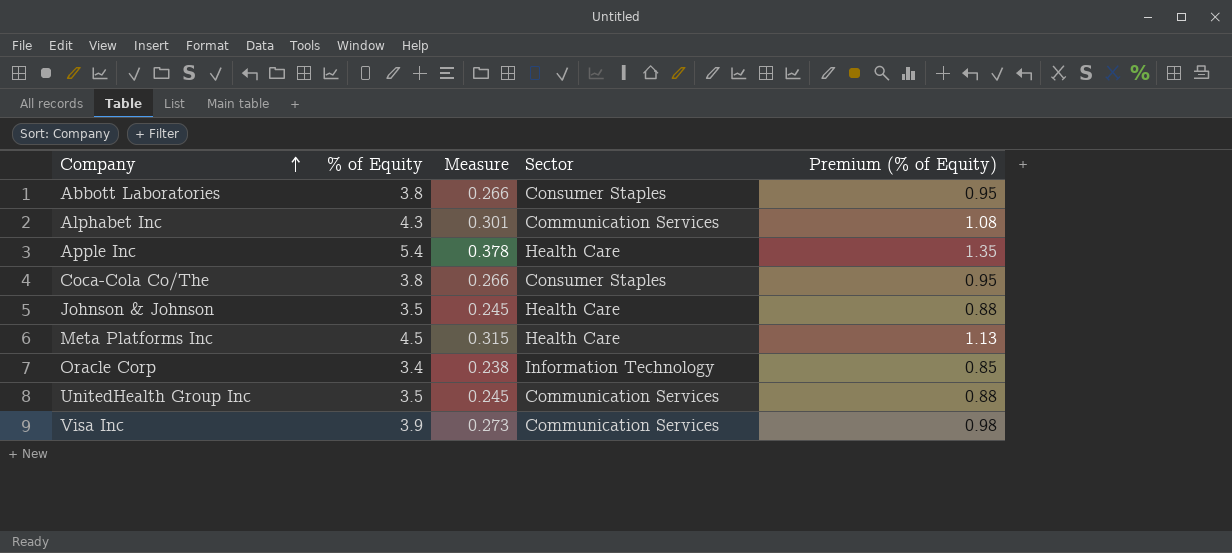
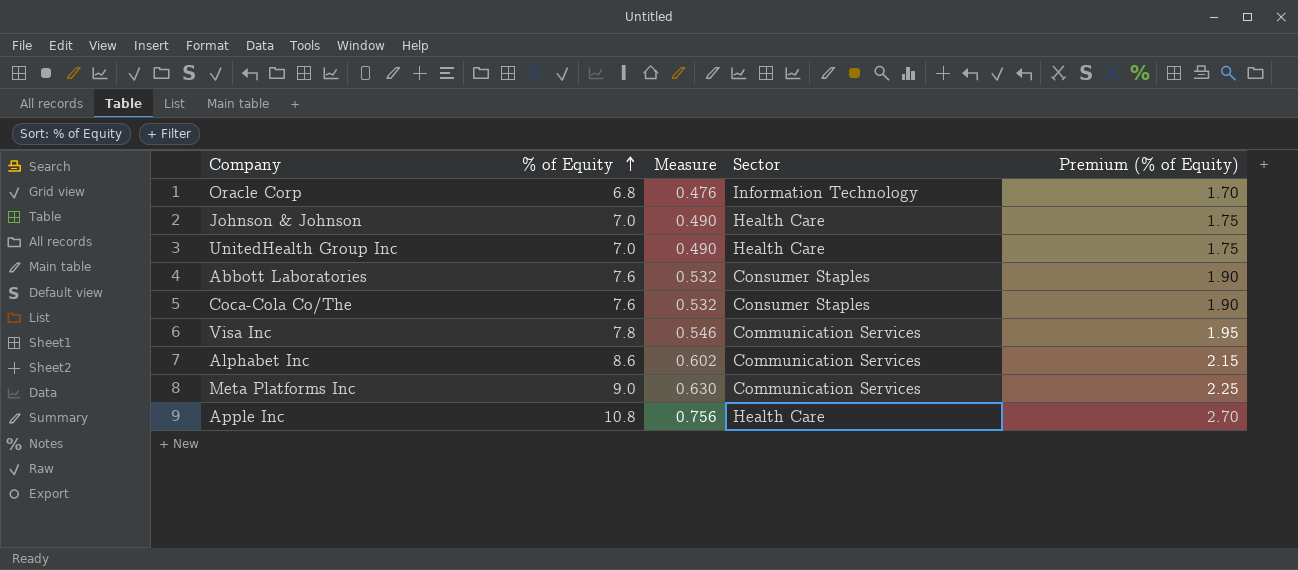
row order: Company ascending -> % of Equity ascending
Oracle Corp | % of Equity: 3.4 -> 6.8
Oracle Corp | Measure: 0.238 -> 0.476
Oracle Corp | Premium (% of Equity): 0.85 -> 1.70
Johnson & Johnson | % of Equity: 3.5 -> 7.0
Johnson & Johnson | Measure: 0.245 -> 0.490
Johnson & Johnson | Premium (% of Equity): 0.88 -> 1.75
UnitedHealth Group Inc | % of Equity: 3.5 -> 7.0
UnitedHealth Group Inc | Measure: 0.245 -> 0.490
UnitedHealth Group Inc | Sector: Communication Services -> Health Care
UnitedHealth Group Inc | Premium (% of Equity): 0.88 -> 1.75
Abbott Laboratories | % of Equity: 3.8 -> 7.6
Abbott Laboratories | Measure: 0.266 -> 0.532
Abbott Laboratories | Premium (% of Equity): 0.95 -> 1.90
Coca-Cola Co/The | % of Equity: 3.8 -> 7.6
Coca-Cola Co/The | Measure: 0.266 -> 0.532
Coca-Cola Co/The | Premium (% of Equity): 0.95 -> 1.90
Visa Inc | % of Equity: 3.9 -> 7.8
Visa Inc | Measure: 0.273 -> 0.546
Visa Inc | Premium (% of Equity): 0.98 -> 1.95
Alphabet Inc | % of Equity: 4.3 -> 8.6
Alphabet Inc | Measure: 0.301 -> 0.602
Alphabet Inc | Premium (% of Equity): 1.08 -> 2.15
Meta Platforms Inc | % of Equity: 4.5 -> 9.0
Meta Platforms Inc | Measure: 0.315 -> 0.630
Meta Platforms Inc | Sector: Health Care -> Communication Services
Meta Platforms Inc | Premium (% of Equity): 1.13 -> 2.25
Apple Inc | % of Equity: 5.4 -> 10.8
Apple Inc | Measure: 0.378 -> 0.756
Apple Inc | Premium (% of Equity): 1.35 -> 2.70

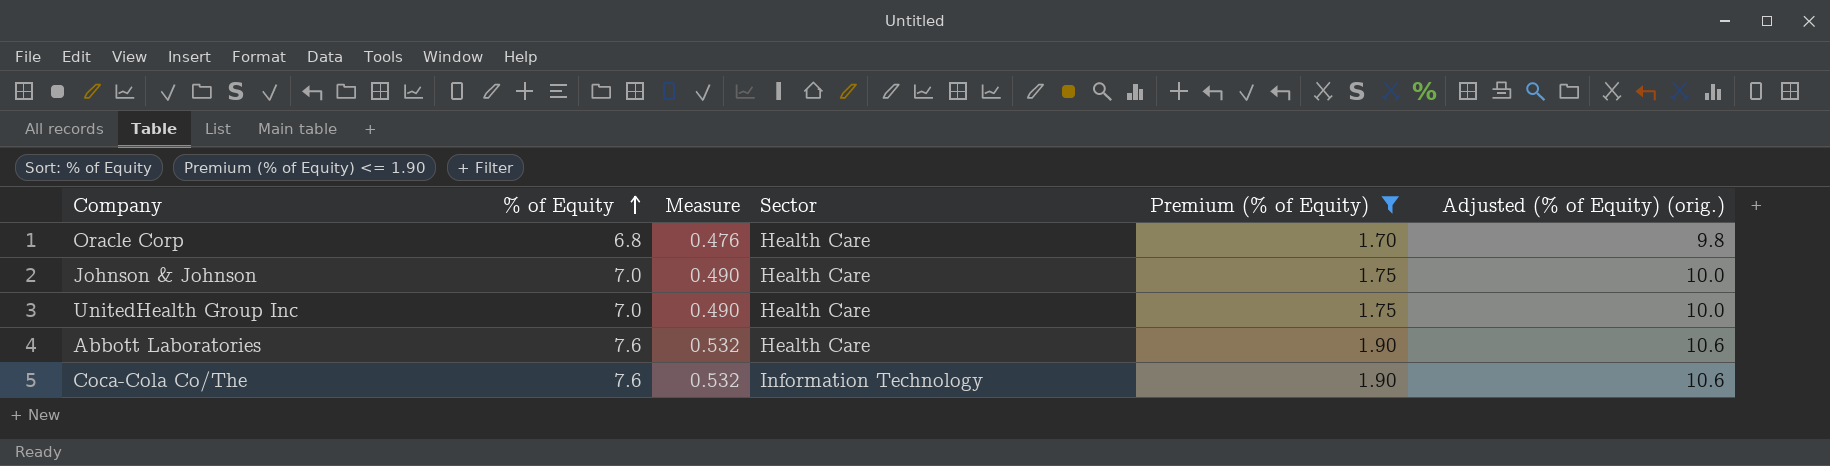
filter: none -> Premium (% of Equity) <= 1.90
column Adjusted (% of Equity) (orig.) | formula: none -> [% of Equity] + 3
Oracle Corp | Sector: Information Technology -> Health Care
Abbott Laboratories | Sector: Consumer Staples -> Health Care
Coca-Cola Co/The | Sector: Consumer Staples -> Information Technology

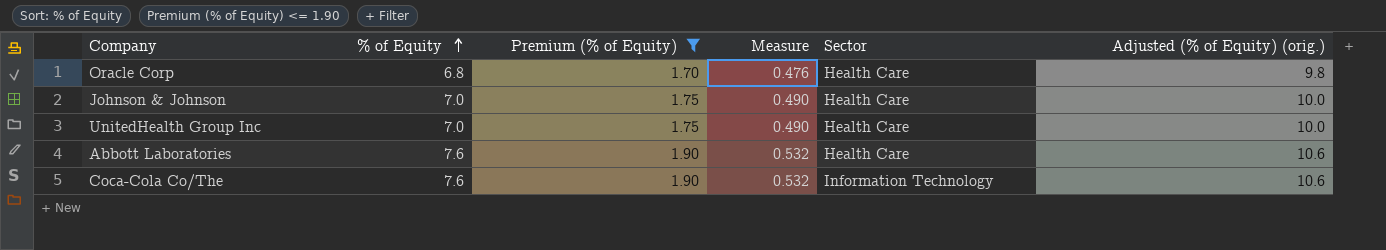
column Premium (% of Equity) | position: 5 -> 3

